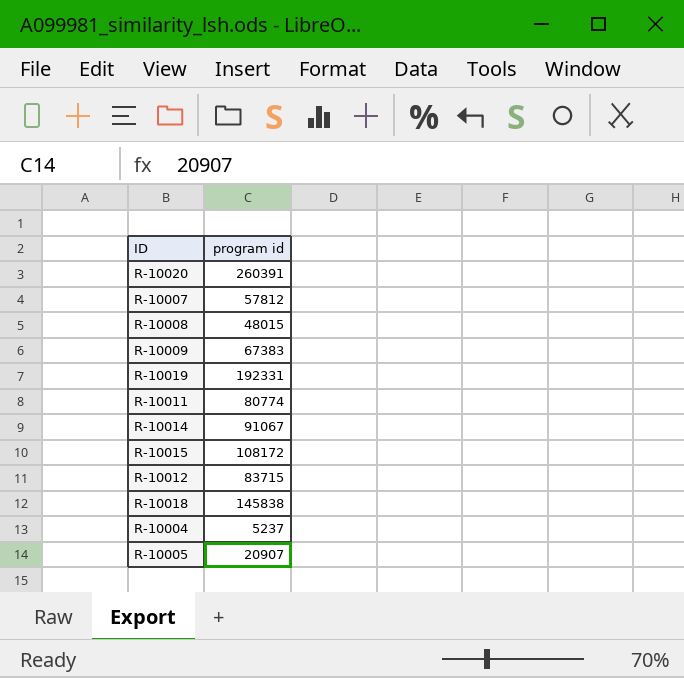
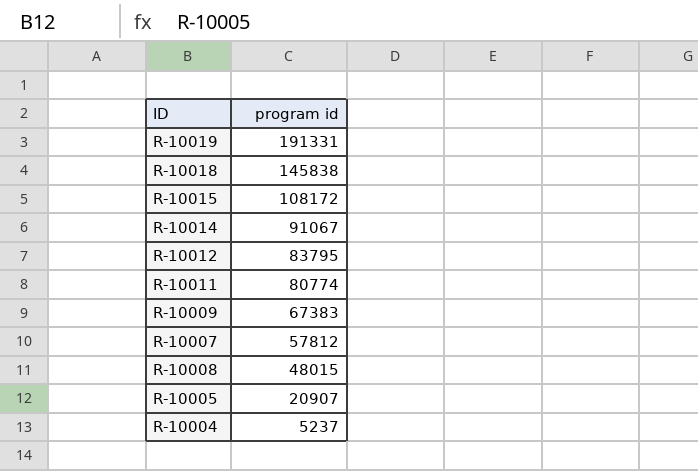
row order: none -> program id descending
row R-10020: 260391 -> none
R-10019 | program id: 192331 -> 191331
R-10012 | program id: 83715 -> 83795

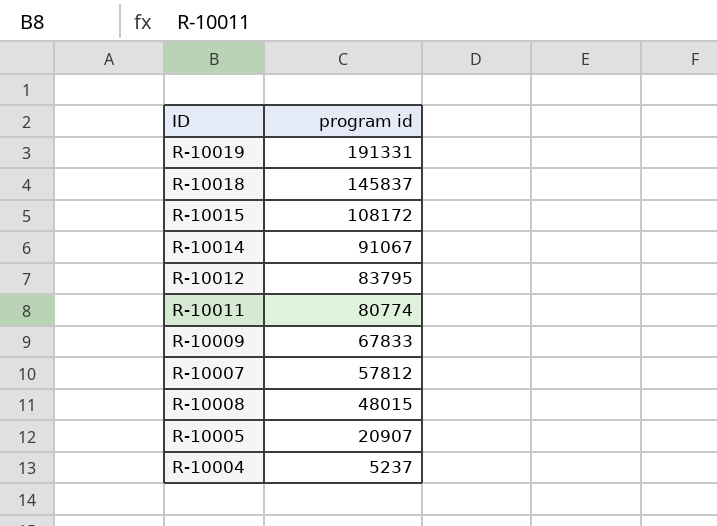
R-10018 | program id: 145838 -> 145837
R-10009 | program id: 67383 -> 67833

